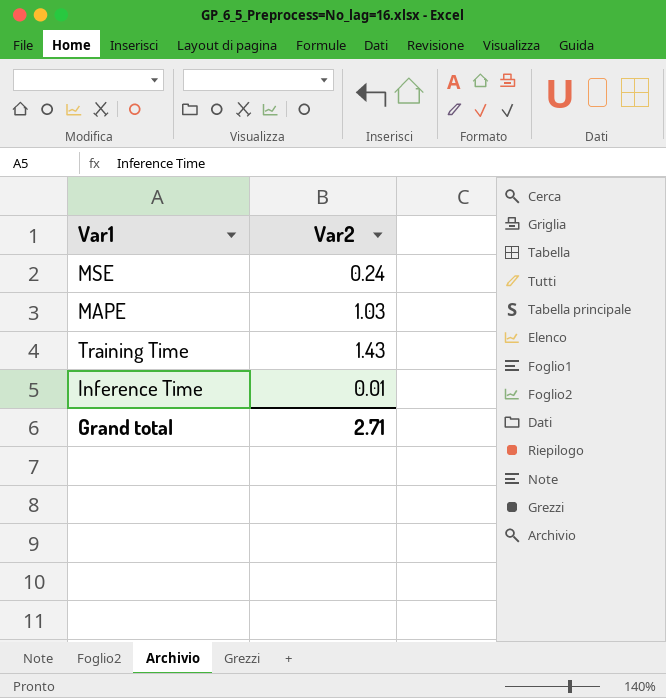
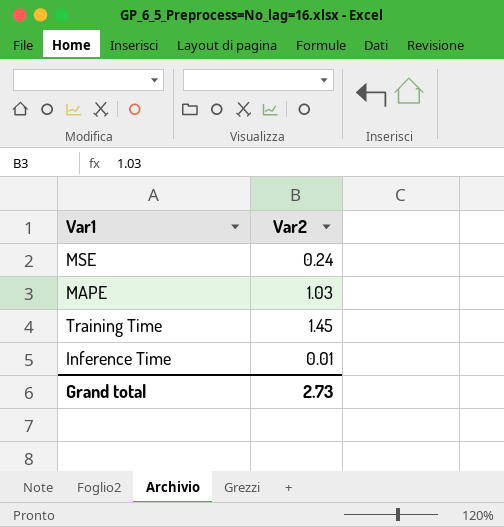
Training Time | Var2: 1.43 -> 1.45
Grand total | Var2: 2.71 -> 2.73

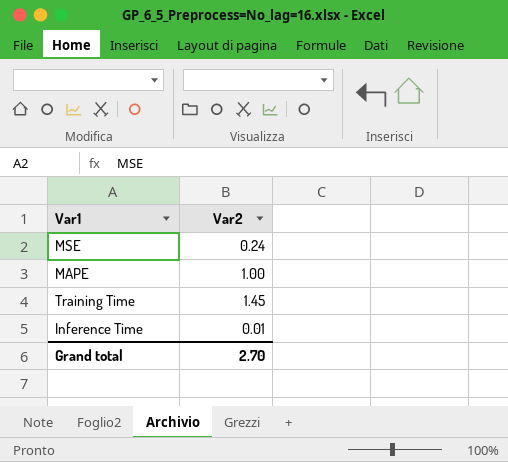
MAPE | Var2: 1.03 -> 1.00
Grand total | Var2: 2.73 -> 2.70

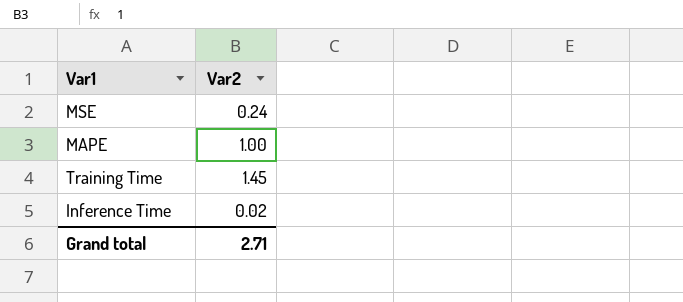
Inference Time | Var2: 0.01 -> 0.02
Grand total | Var2: 2.70 -> 2.71

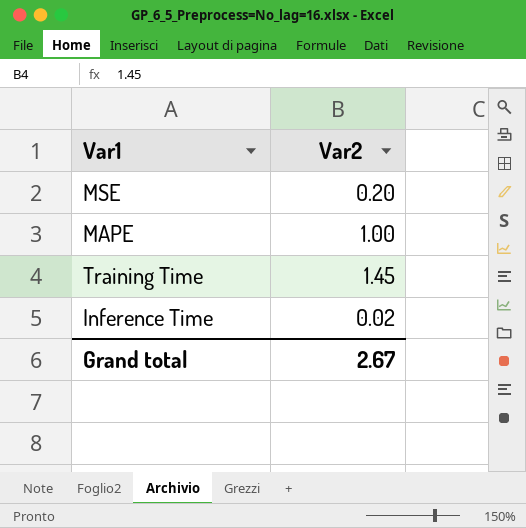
MSE | Var2: 0.24 -> 0.20
Grand total | Var2: 2.71 -> 2.67

